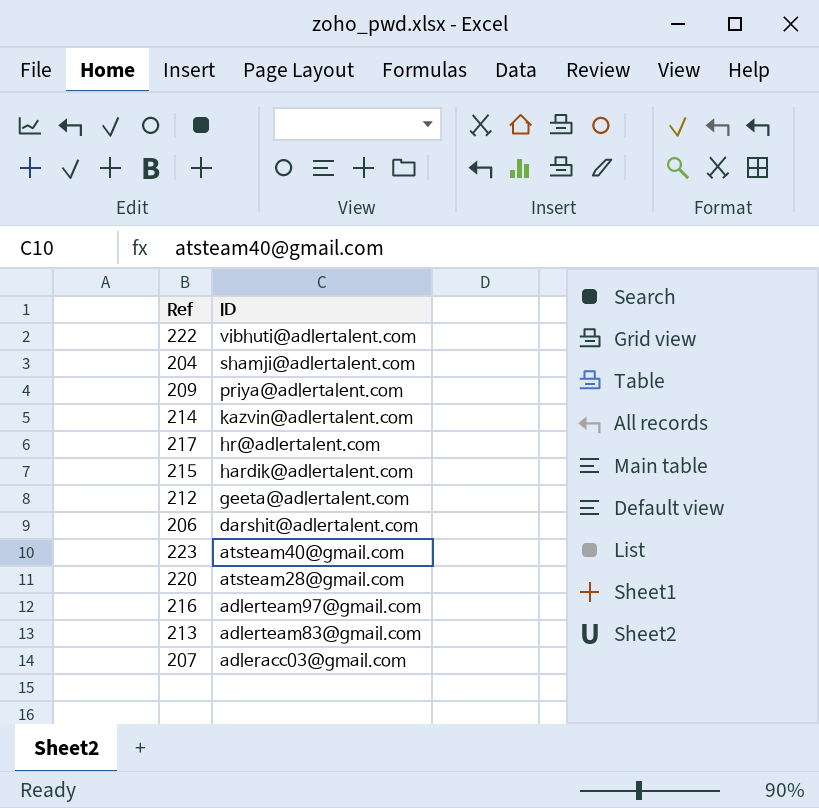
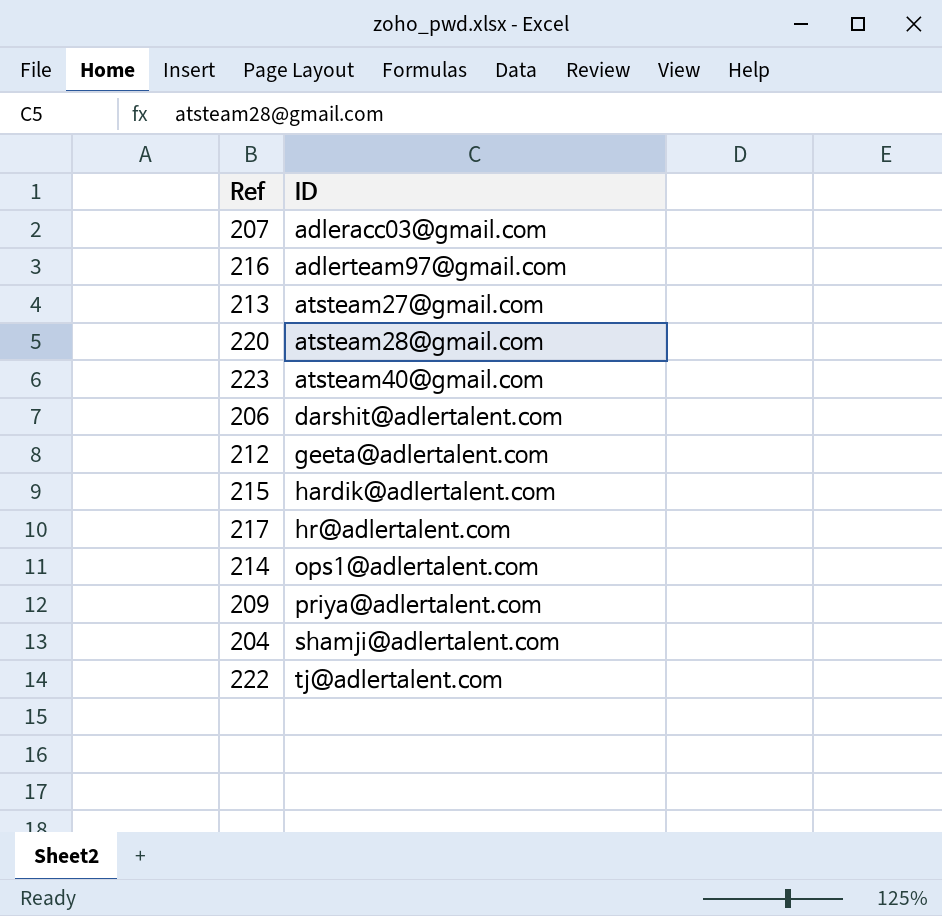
row order: ID descending -> ID ascending
213 | ID: adlerteam83@gmail.com -> atsteam27@gmail.com
214 | ID: kazvin@adlertalent.com -> ops1@adlertalent.com
222 | ID: vibhuti@adlertalent.com -> tj@adlertalent.com

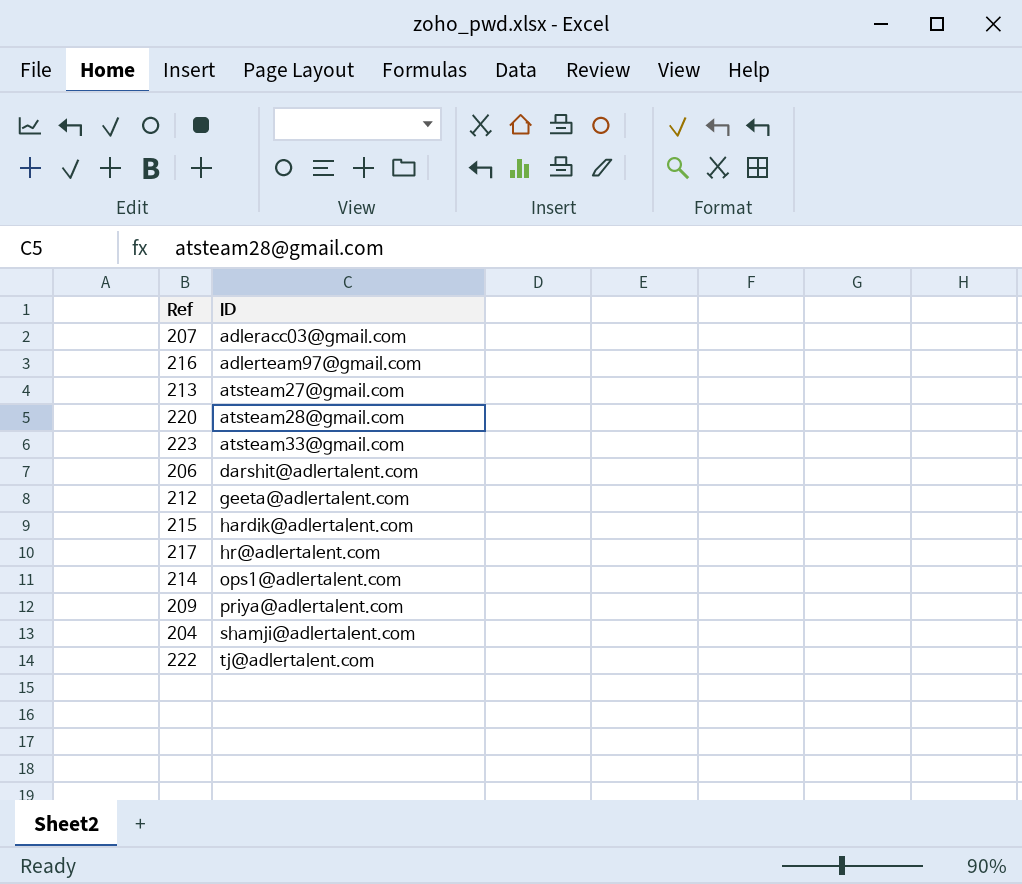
223 | ID: atsteam40@gmail.com -> atsteam33@gmail.com

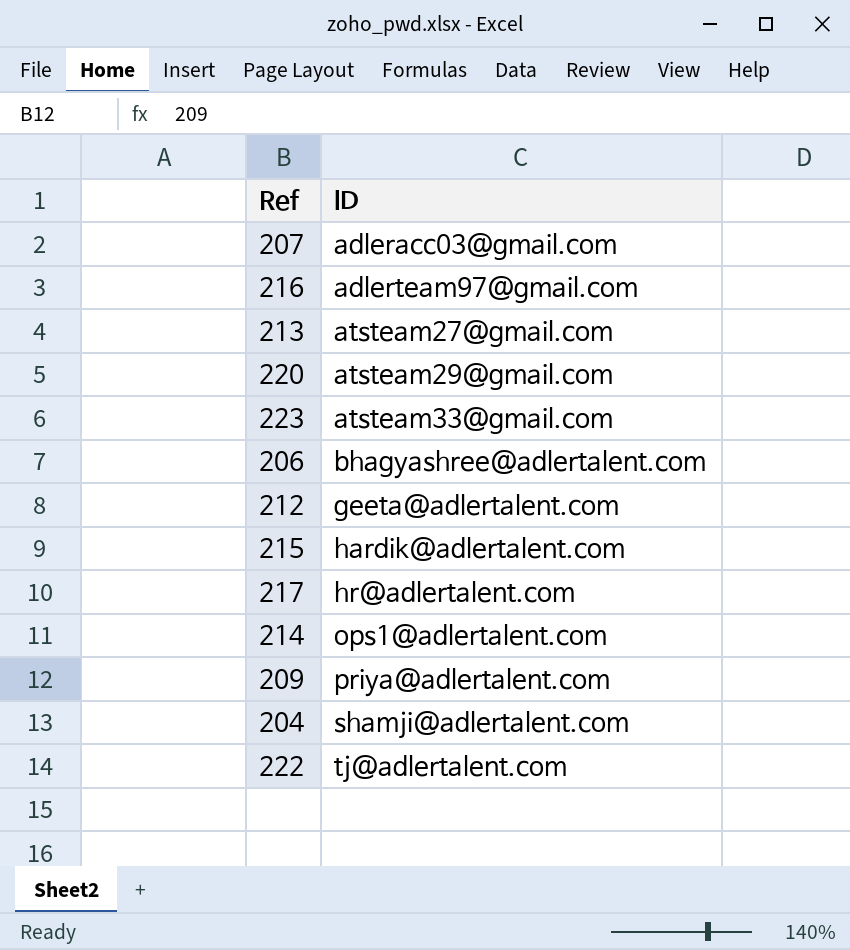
220 | ID: atsteam28@gmail.com -> atsteam29@gmail.com
206 | ID: darshit@adlertalent.com -> bhagyashree@adlertalent.com

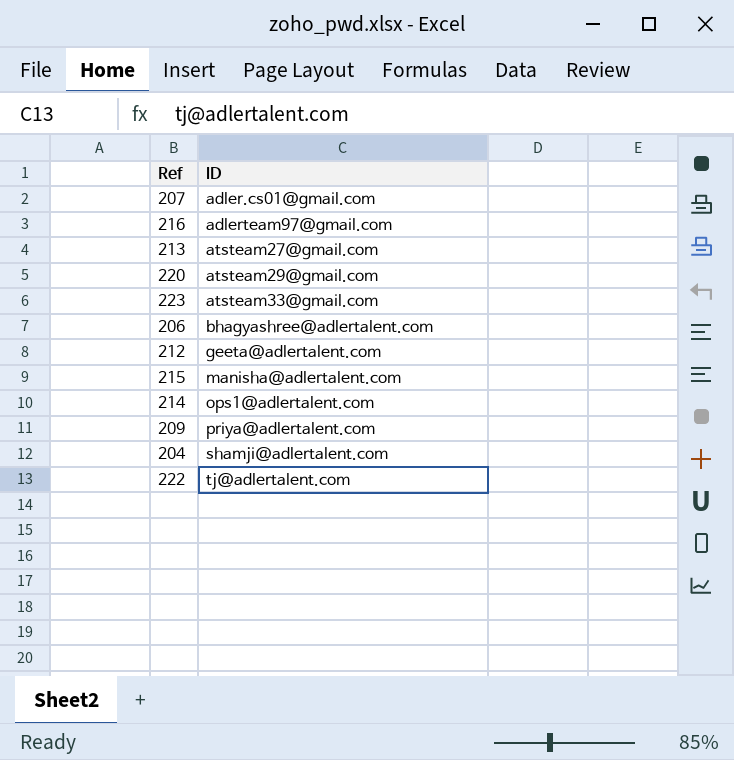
row 217: hr@adlertalent.com -> none
207 | ID: adleracc03@gmail.com -> adler.cs01@gmail.com
215 | ID: hardik@adlertalent.com -> manisha@adlertalent.com

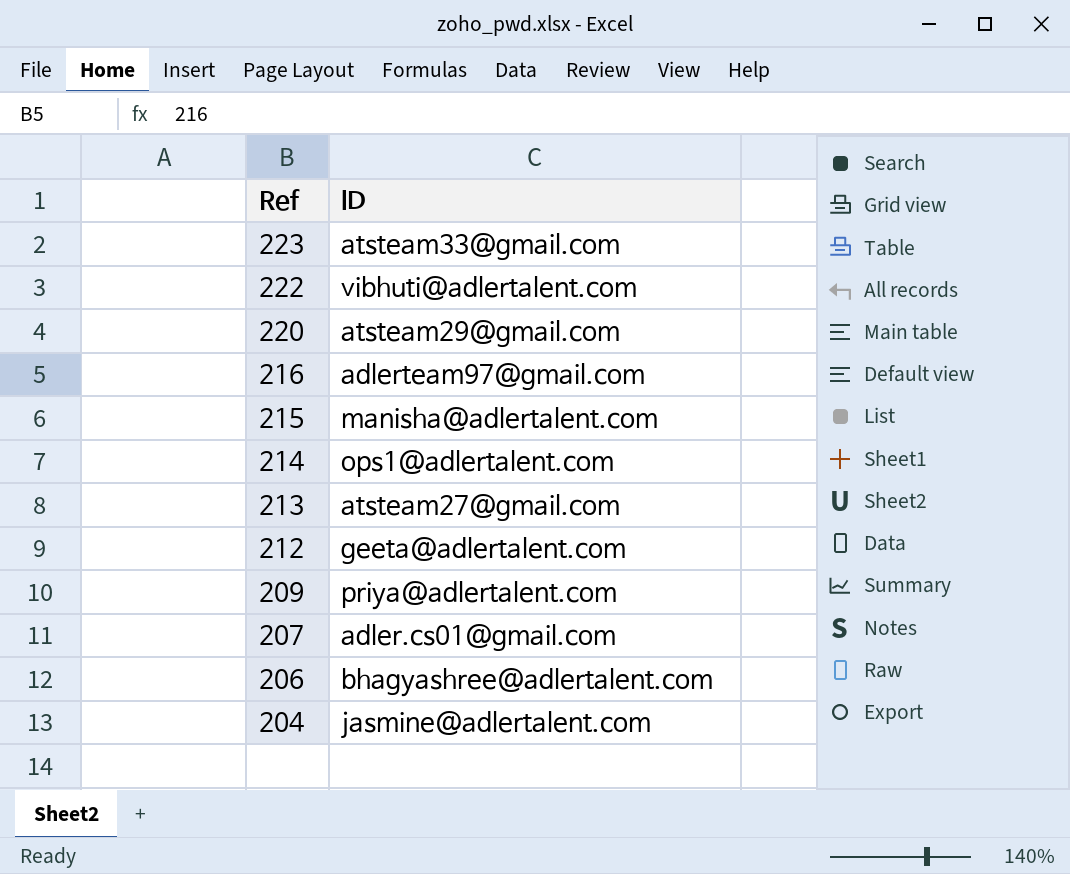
row order: ID ascending -> Ref descending
222 | ID: tj@adlertalent.com -> vibhuti@adlertalent.com
204 | ID: shamji@adlertalent.com -> jasmine@adlertalent.com

